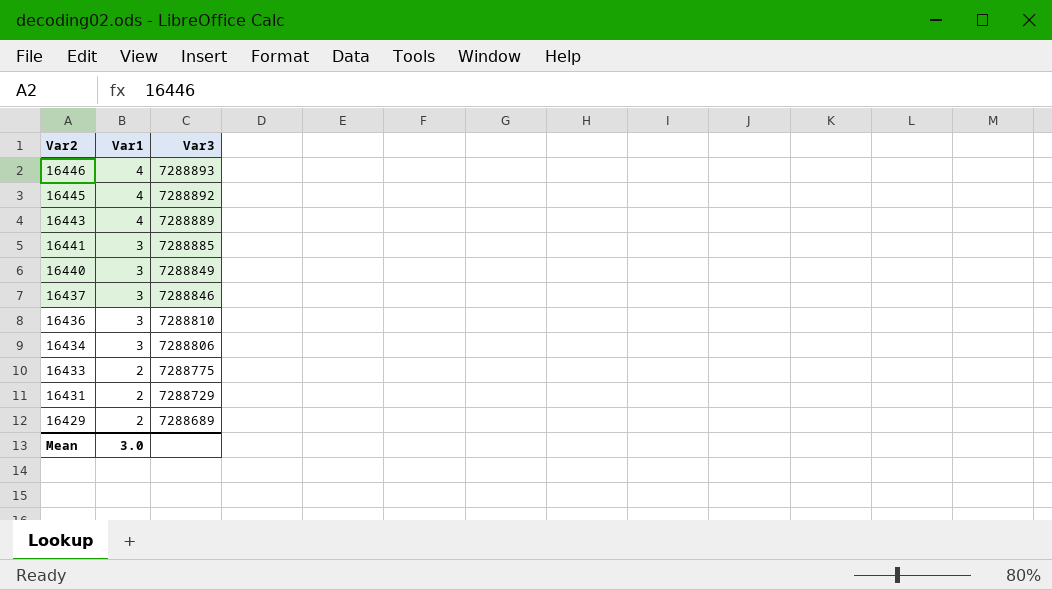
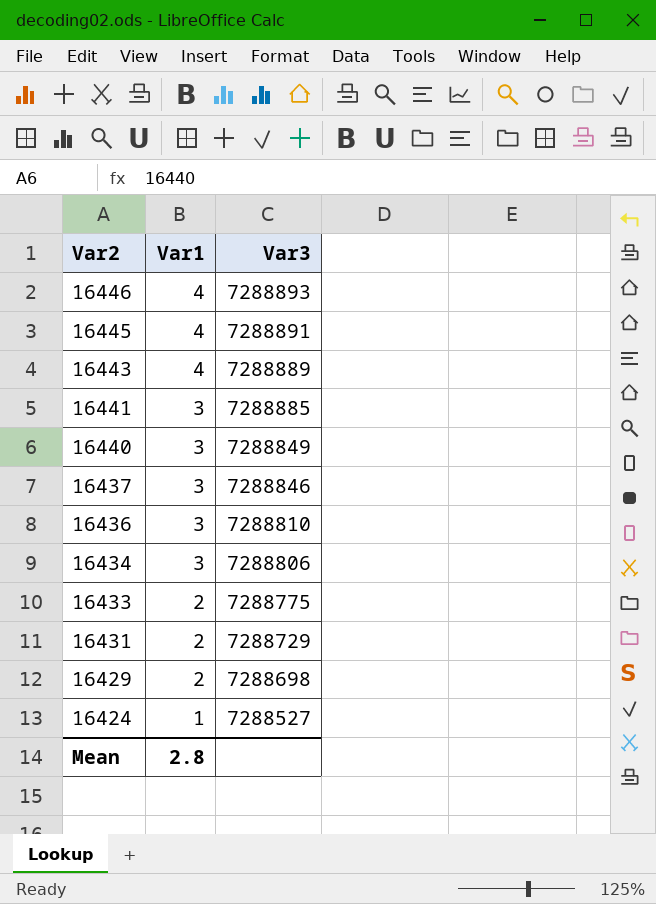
16445 | Var3: 7288892 -> 7288891
16429 | Var3: 7288689 -> 7288698
row 16424: none -> 1 | 7288527
Mean | Var1: 3.0 -> 2.8

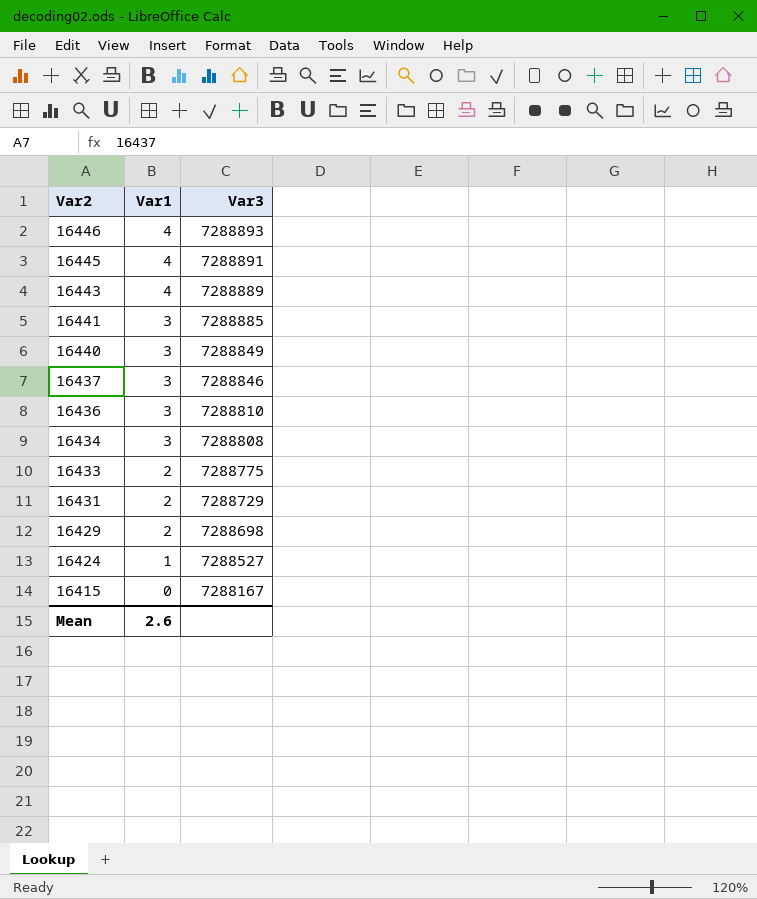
16434 | Var3: 7288806 -> 7288808
row 16415: none -> 0 | 7288167
Mean | Var1: 2.8 -> 2.6

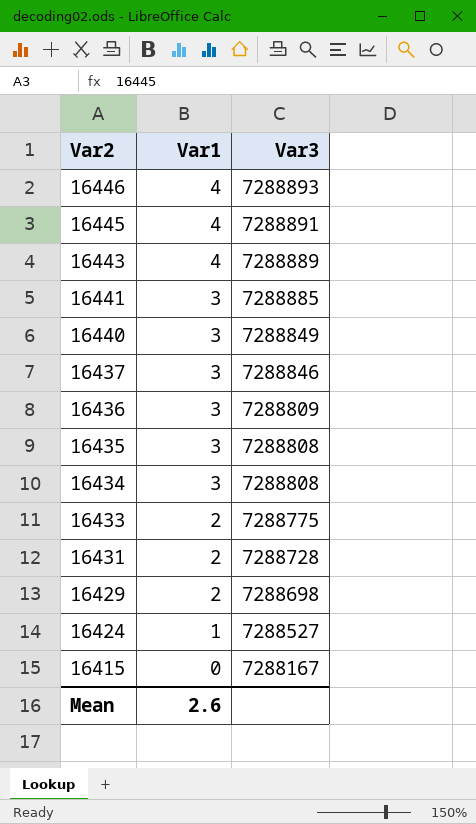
16436 | Var3: 7288810 -> 7288809
row 16435: none -> 3 | 7288808
16431 | Var3: 7288729 -> 7288728

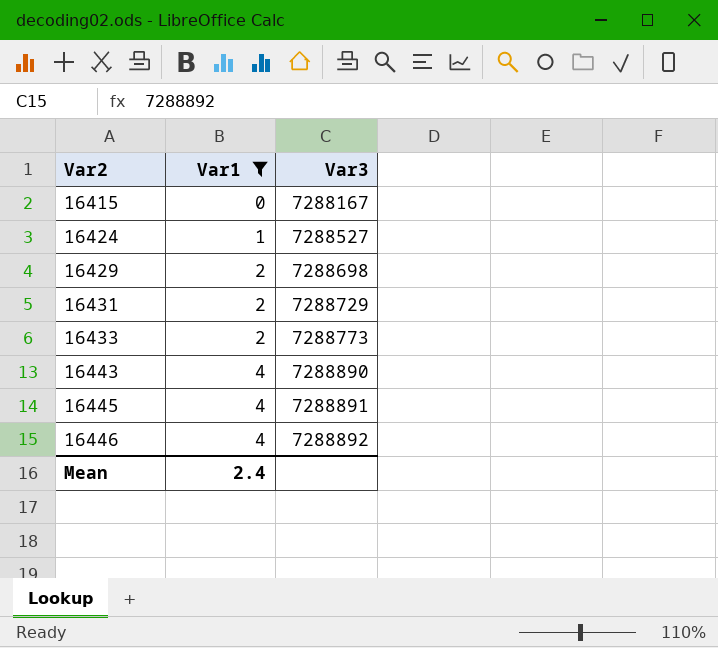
filter: none -> Var1 != 3
row order: Var2 descending -> Var2 ascending
16431 | Var3: 7288728 -> 7288729
16433 | Var3: 7288775 -> 7288773
16443 | Var3: 7288889 -> 7288890
16446 | Var3: 7288893 -> 7288892
Mean | Var1: 2.6 -> 2.4

